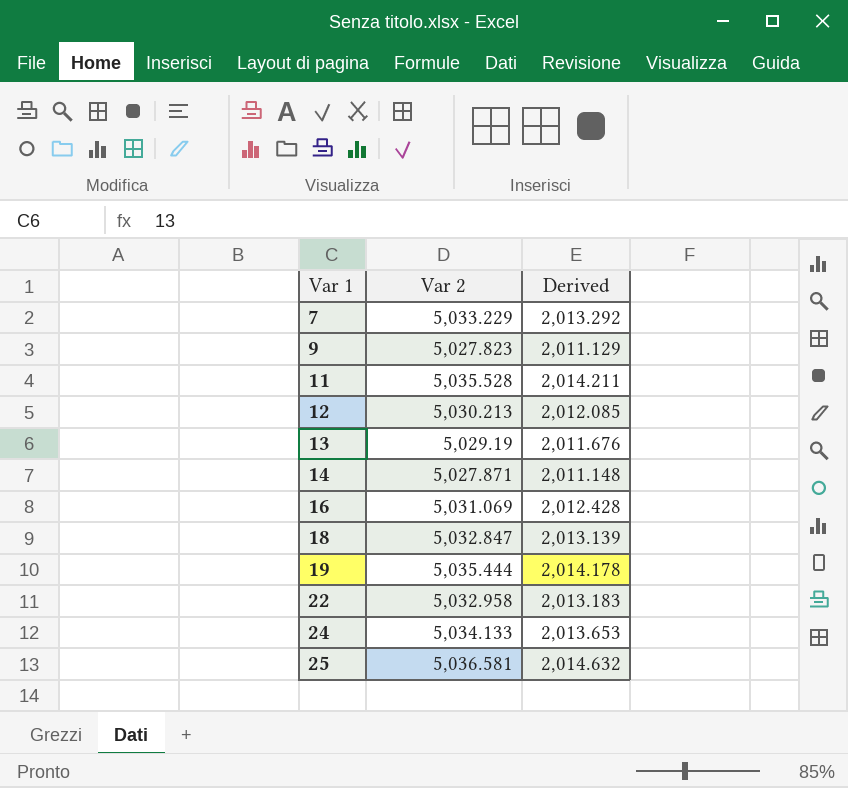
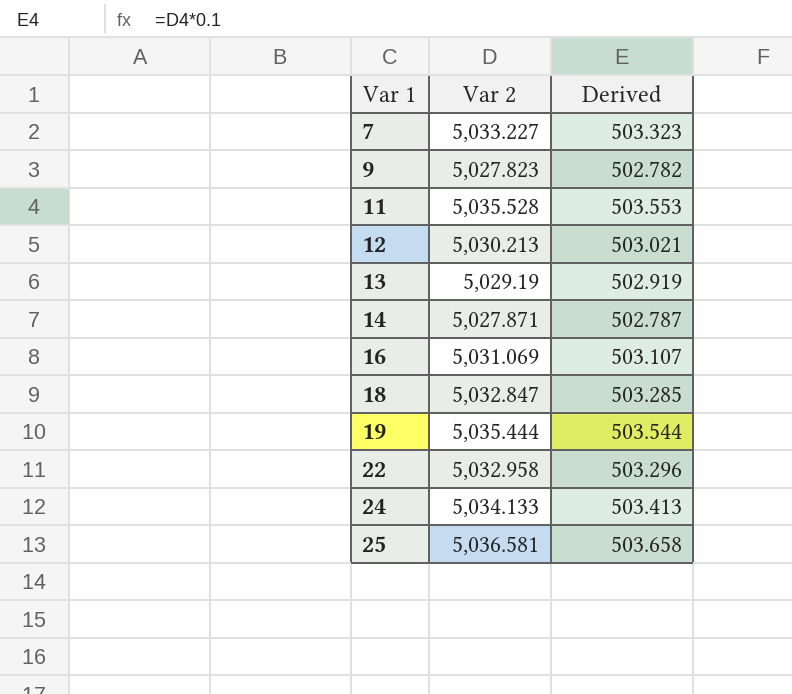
column Derived | formula: [Var 2] * 0.4 -> [Var 2] * 0.1
7 | Var 2: 5,033.229 -> 5,033.227

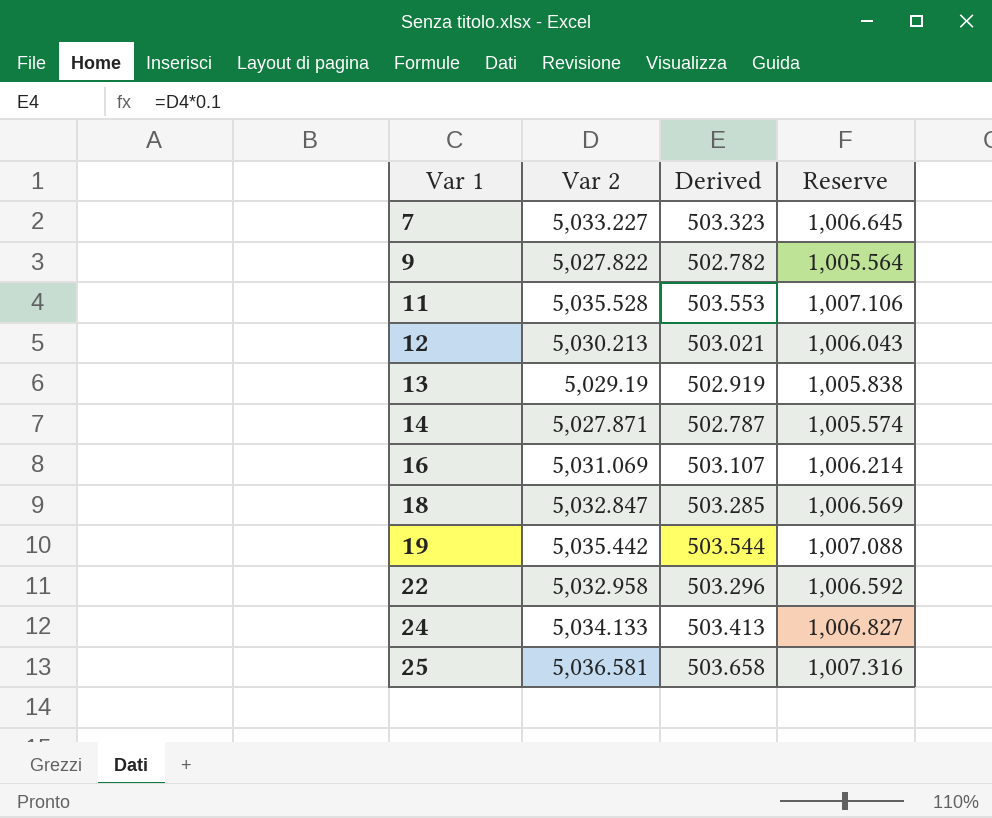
column Reserve | formula: none -> [Var 2] * 0.2
9 | Var 2: 5,027.823 -> 5,027.822
19 | Var 2: 5,035.444 -> 5,035.442

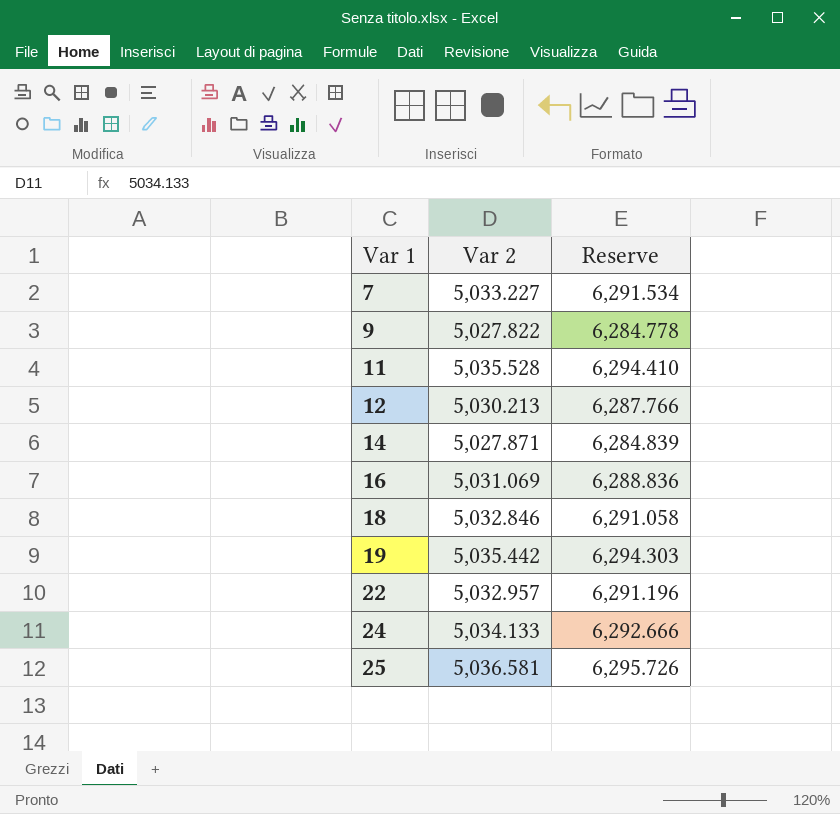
column Derived | formula: [Var 2] * 0.1 -> none
column Reserve | formula: [Var 2] * 0.2 -> [Var 2] * 1.25
row 13: 5,029.19 | 502.919 | 1,005.838 -> none
18 | Var 2: 5,032.847 -> 5,032.846
22 | Var 2: 5,032.958 -> 5,032.957

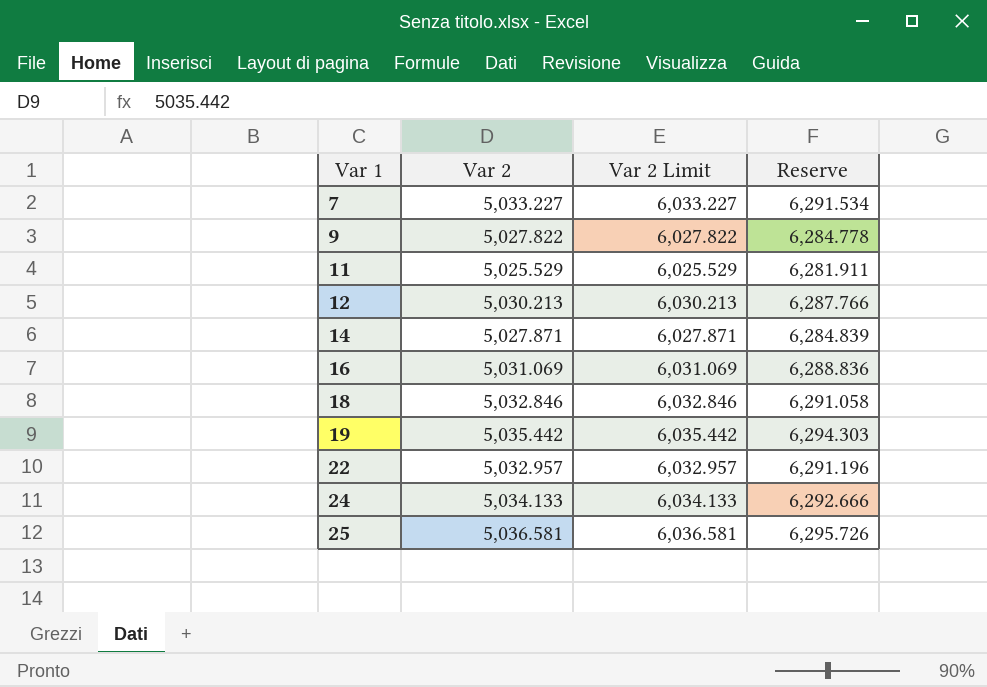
column Var 2 Limit | formula: none -> [Var 2] + 1000
11 | Var 2: 5,035.528 -> 5,025.529
11 | Reserve: 6,294.410 -> 6,281.911

